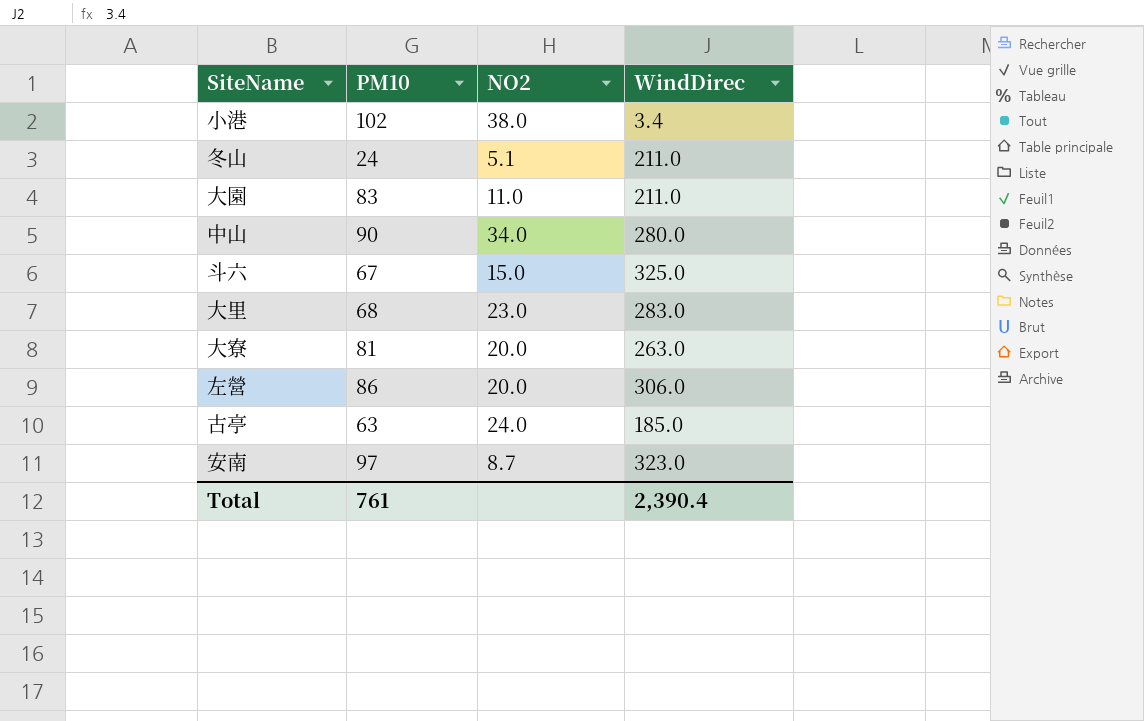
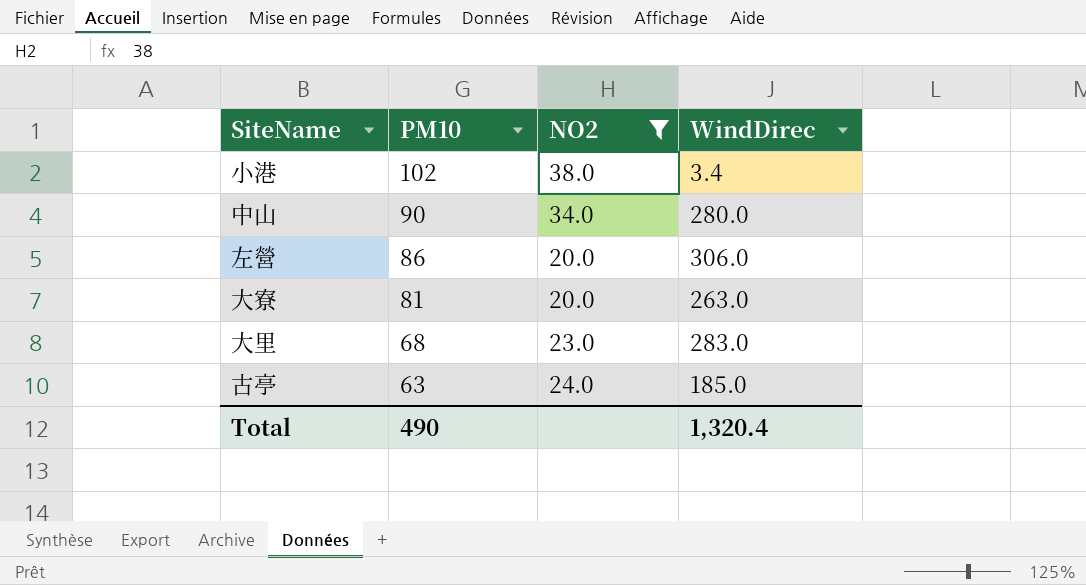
filter: none -> NO2 >= 20.0
row order: none -> PM10 descending
Total | PM10: 761 -> 490
Total | WindDirec: 2,390.4 -> 1,320.4

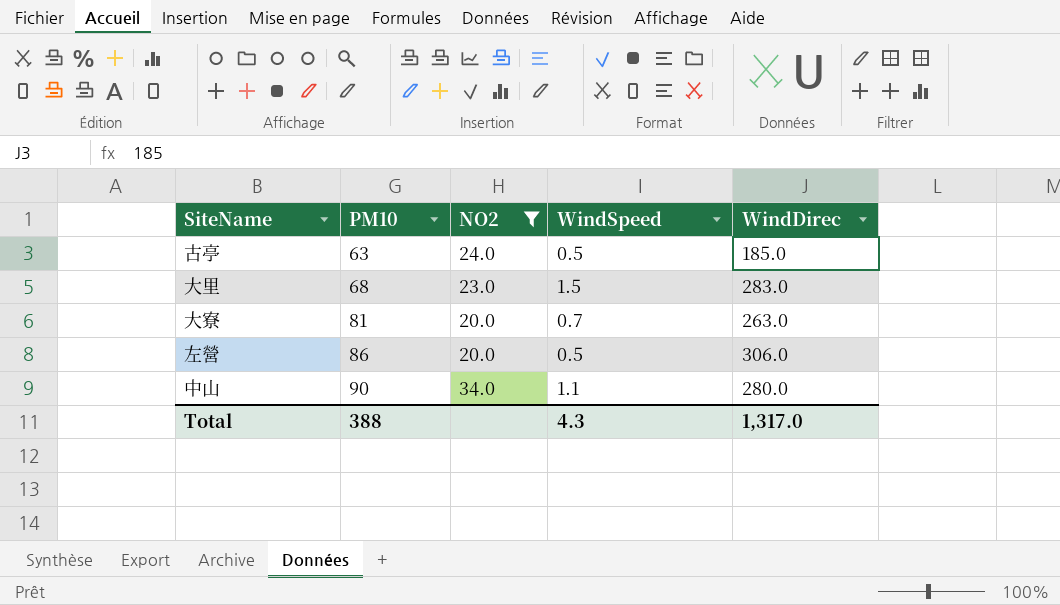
row order: PM10 descending -> PM10 ascending
column WindSpeed | position: none -> 4
row 小港: 102 | 38.0 | 3.4 -> none
Total | PM10: 490 -> 388
Total | WindDirec: 1,320.4 -> 1,317.0

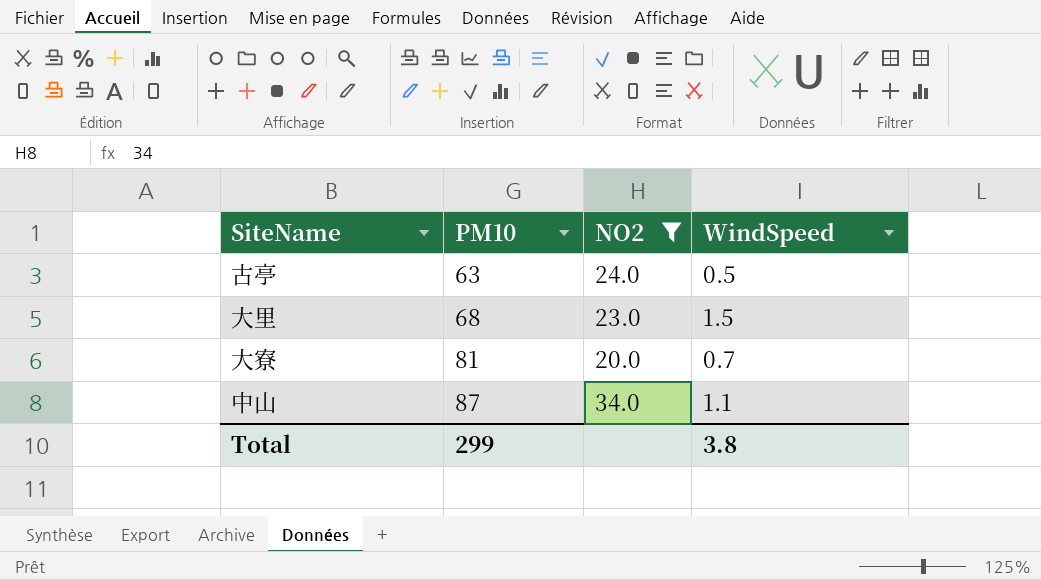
column WindDirec | position: 5 -> none
row 左營: 86 | 20.0 | 0.5 | 306.0 -> none
中山 | PM10: 90 -> 87
Total | PM10: 388 -> 299
Total | WindSpeed: 4.3 -> 3.8

